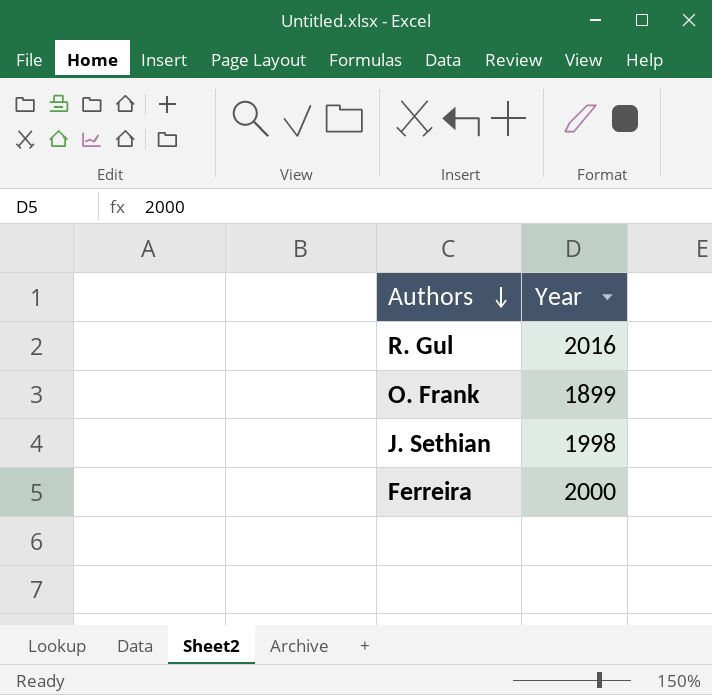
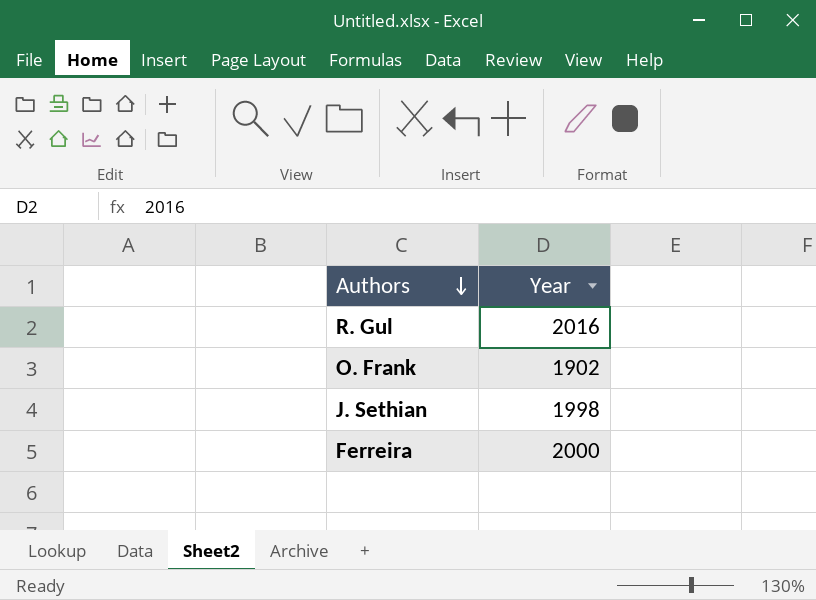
O. Frank | Year: 1899 -> 1902

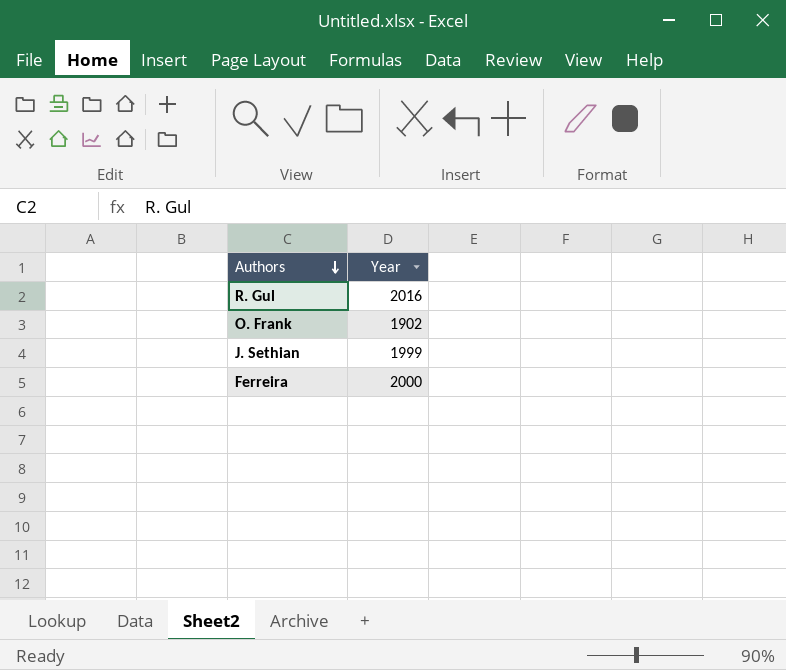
J. Sethian | Year: 1998 -> 1999

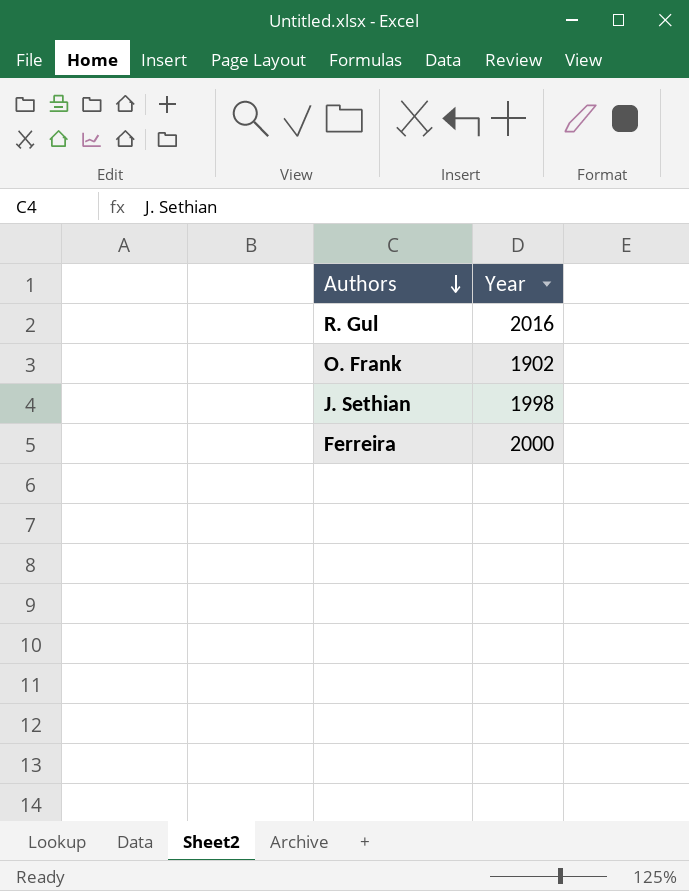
J. Sethian | Year: 1999 -> 1998

